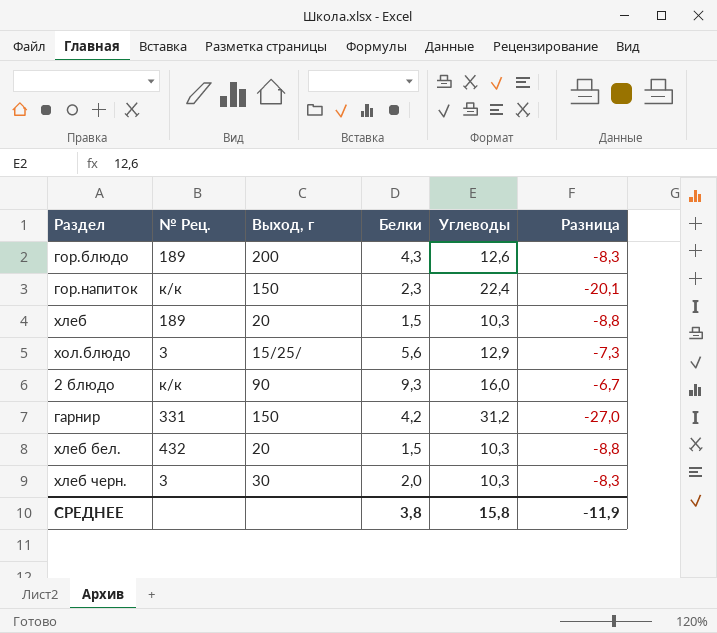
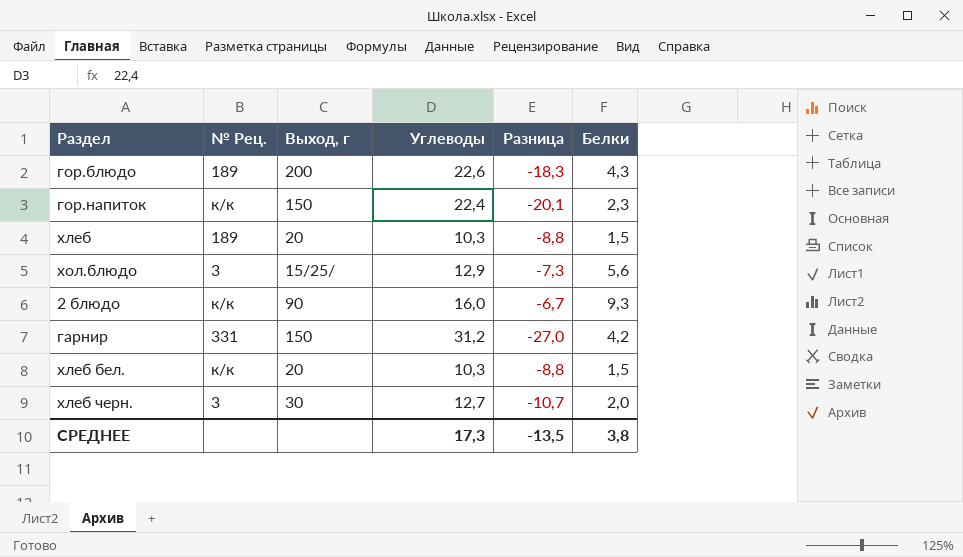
column Белки | position: 4 -> 6
гор.блюдо | Углеводы: 12,6 -> 22,6
гор.блюдо | Разница: -8,3 -> -18,3
хлеб бел. | № Рец.: 432 -> к/к
хлеб черн. | Углеводы: 10,3 -> 12,7
хлеб черн. | Разница: -8,3 -> -10,7
СРЕДНЕЕ | Углеводы: 15,8 -> 17,3
СРЕДНЕЕ | Разница: -11,9 -> -13,5

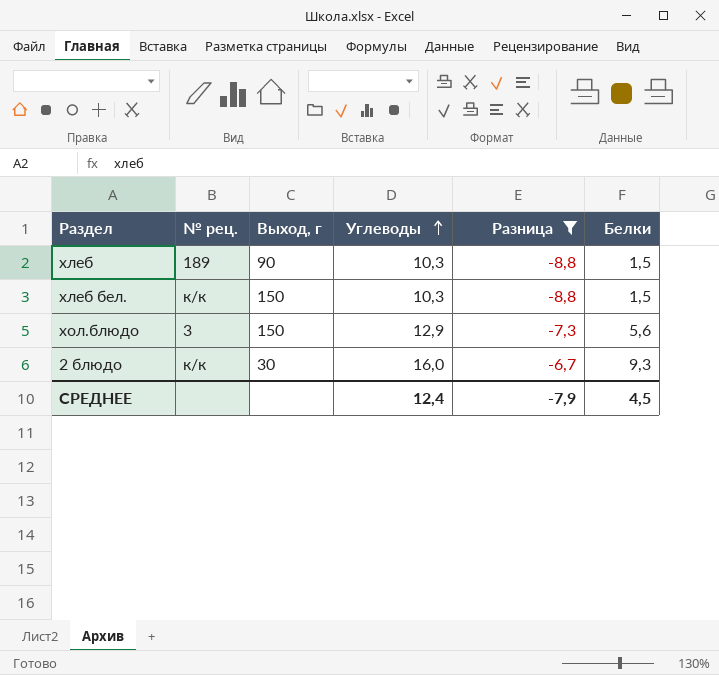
filter: none -> Разница >= -8,8
row order: none -> Углеводы ascending
column name: № Рец. -> № рец.
хлеб | Выход, г: 20 -> 90
хлеб бел. | Выход, г: 20 -> 150
хол.блюдо | Выход, г: 15/25/ -> 150
2 блюдо | Выход, г: 90 -> 30
СРЕДНЕЕ | Углеводы: 17,3 -> 12,4
СРЕДНЕЕ | Разница: -13,5 -> -7,9
СРЕДНЕЕ | Белки: 3,8 -> 4,5

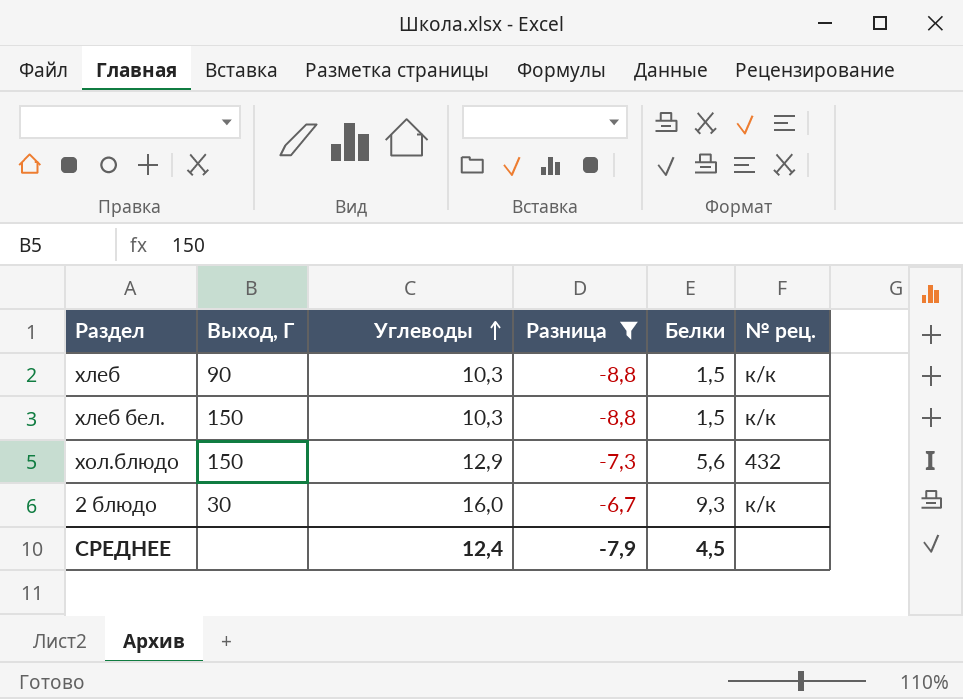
column name: Выход, г -> Выход, Г
column № рец. | position: 2 -> 6
хлеб | № рец.: 189 -> к/к
хол.блюдо | № рец.: 3 -> 432

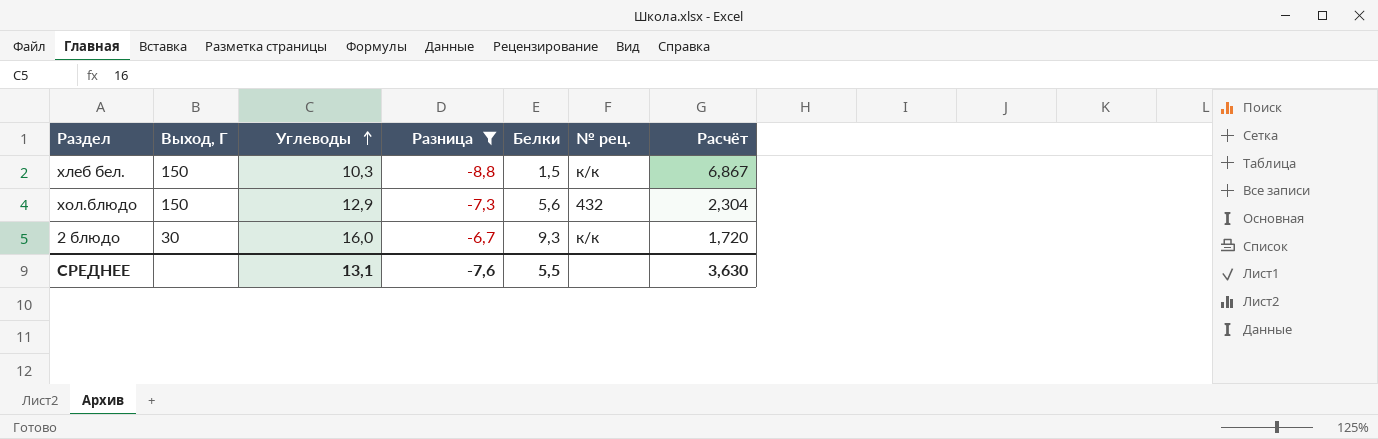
column Расчёт | formula: none -> [Углеводы] / [Белки]
row хлеб: 90 | 10,3 | -8,8 | 1,5 | к/к -> none
СРЕДНЕЕ | Углеводы: 12,4 -> 13,1
СРЕДНЕЕ | Разница: -7,9 -> -7,6
СРЕДНЕЕ | Белки: 4,5 -> 5,5

